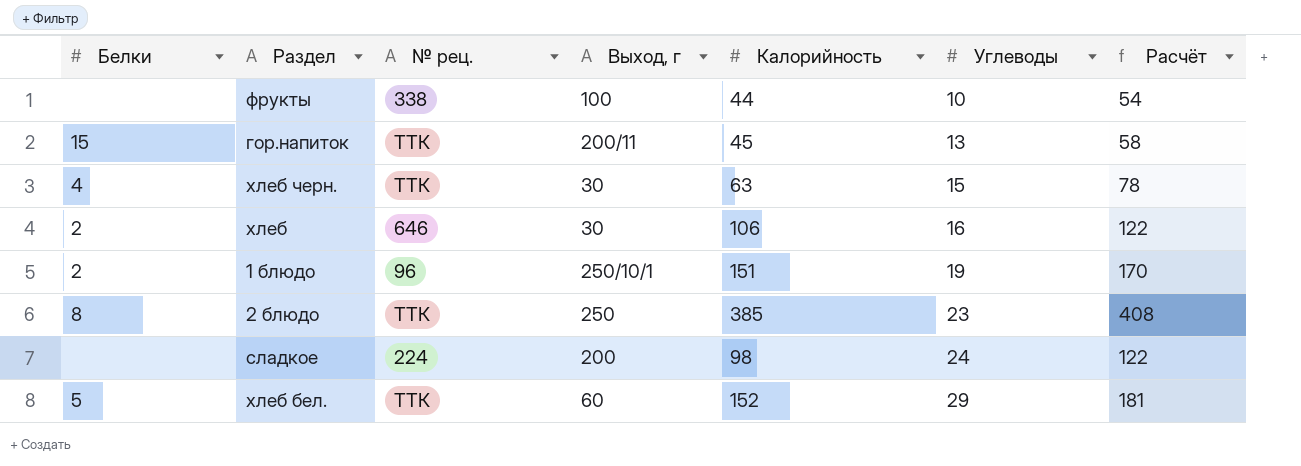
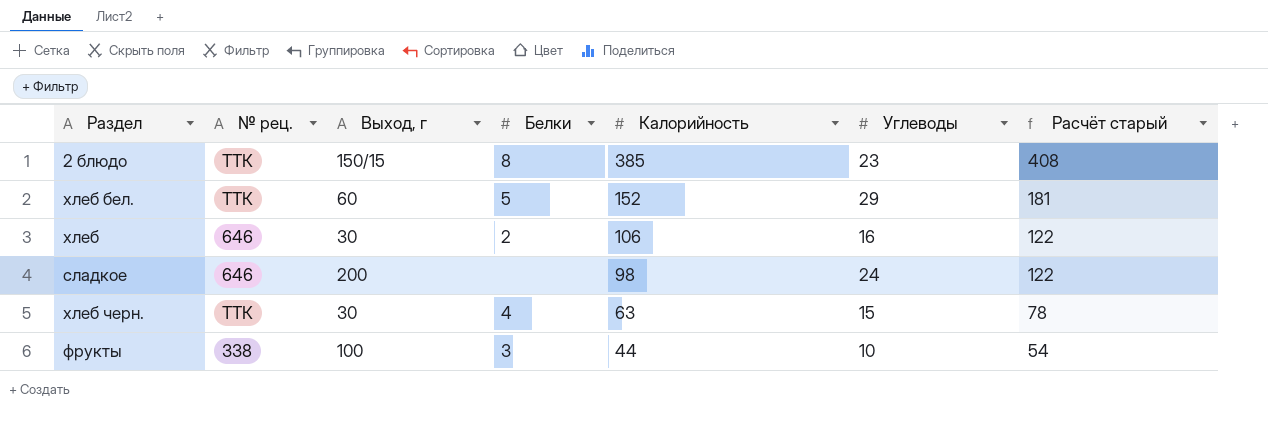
row order: Углеводы ascending -> Калорийность descending
column Белки | position: 1 -> 4
column name: Расчёт -> Расчёт старый
row гор.напиток: 15 | ТТК | 200/11 | 45 | 13 | 58 -> none
row 1 блюдо: 2 | 96 | 250/10/1 | 151 | 19 | 170 -> none
2 блюдо | Выход, г: 250 -> 150/15
сладкое | № рец.: 224 -> 646
фрукты | Белки: none -> 3

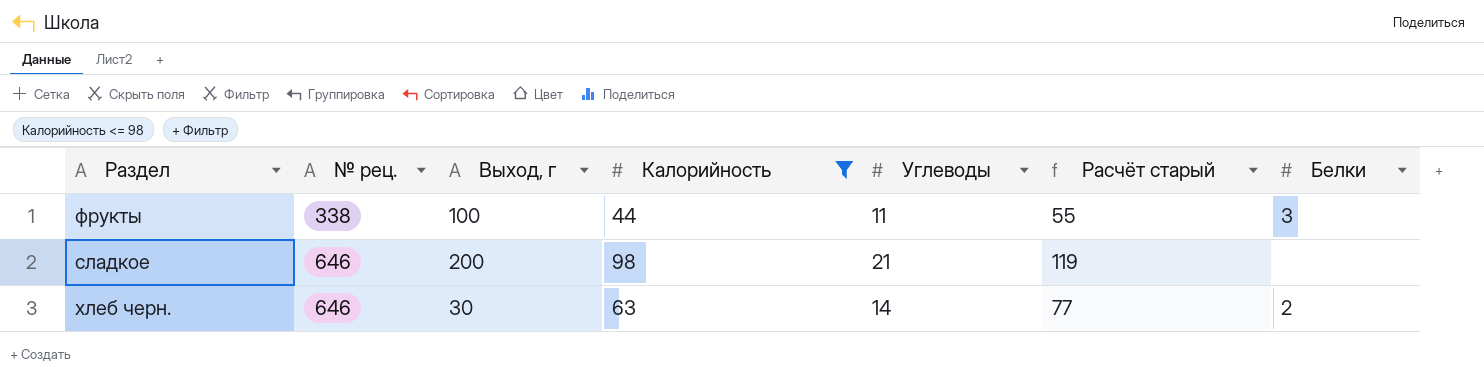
filter: none -> Калорийность <= 98
row order: Калорийность descending -> № рец. ascending
column Белки | position: 4 -> 7
фрукты | Углеводы: 10 -> 11
фрукты | Расчёт старый: 54 -> 55
сладкое | Углеводы: 24 -> 21
сладкое | Расчёт старый: 122 -> 119
хлеб черн. | № рец.: ТТК -> 646
хлеб черн. | Углеводы: 15 -> 14
хлеб черн. | Расчёт старый: 78 -> 77
хлеб черн. | Белки: 4 -> 2

